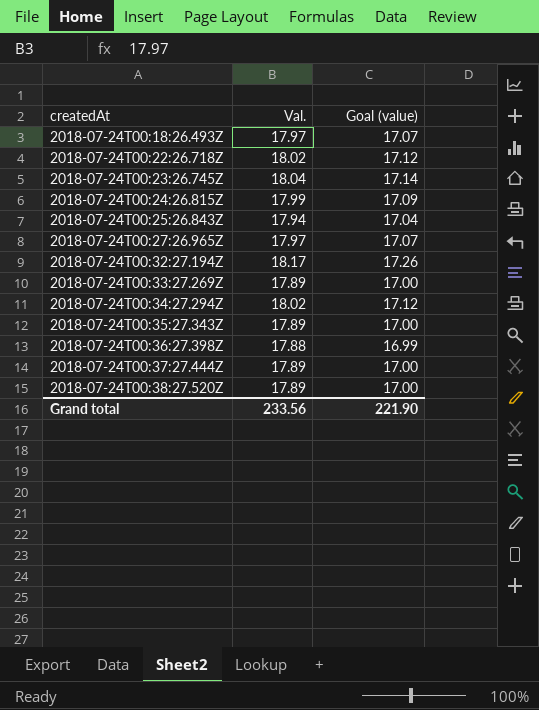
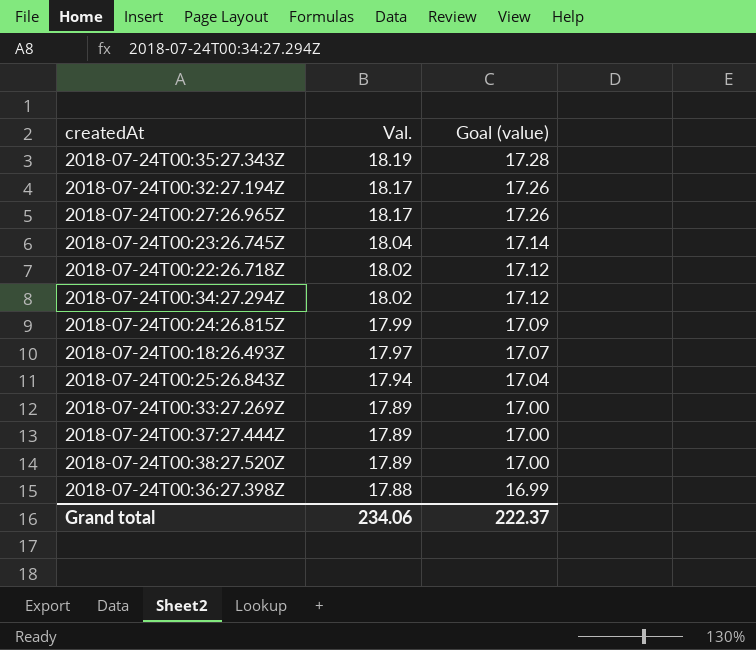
row order: createdAt ascending -> Val. descending
2018-07-24T00:35:27.343Z | Val.: 17.89 -> 18.19
2018-07-24T00:35:27.343Z | Goal (value): 17.00 -> 17.28
2018-07-24T00:27:26.965Z | Val.: 17.97 -> 18.17
2018-07-24T00:27:26.965Z | Goal (value): 17.07 -> 17.26
Grand total | Val.: 233.56 -> 234.06
Grand total | Goal (value): 221.90 -> 222.37

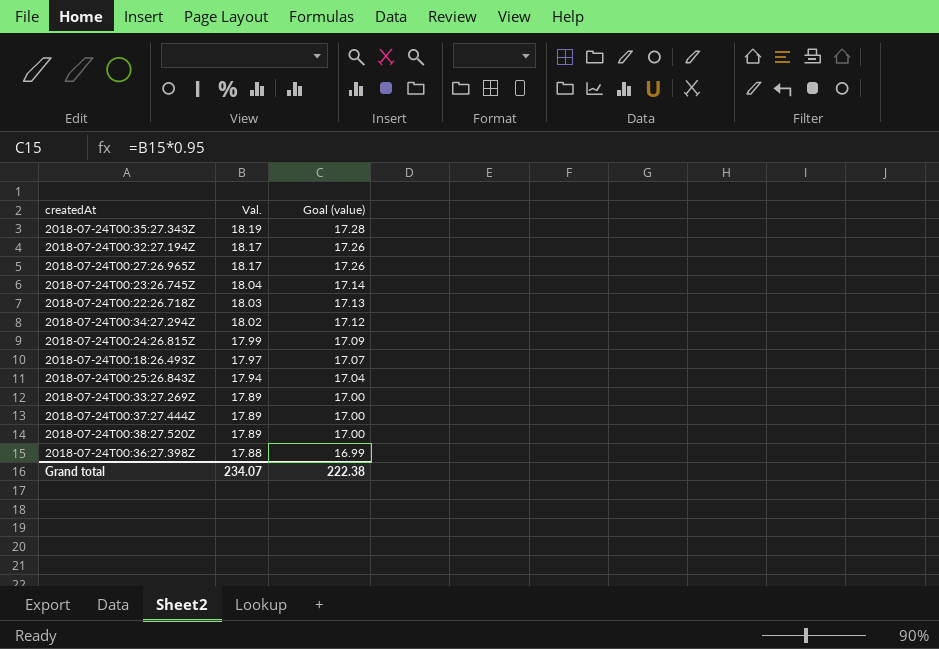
2018-07-24T00:22:26.718Z | Val.: 18.02 -> 18.03
2018-07-24T00:22:26.718Z | Goal (value): 17.12 -> 17.13
Grand total | Val.: 234.06 -> 234.07
Grand total | Goal (value): 222.37 -> 222.38

